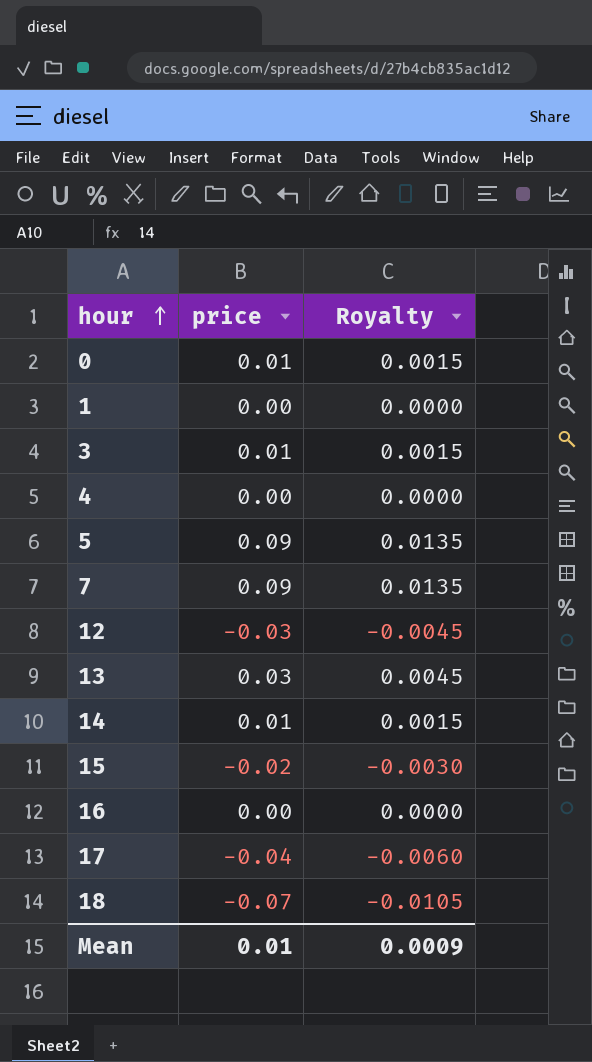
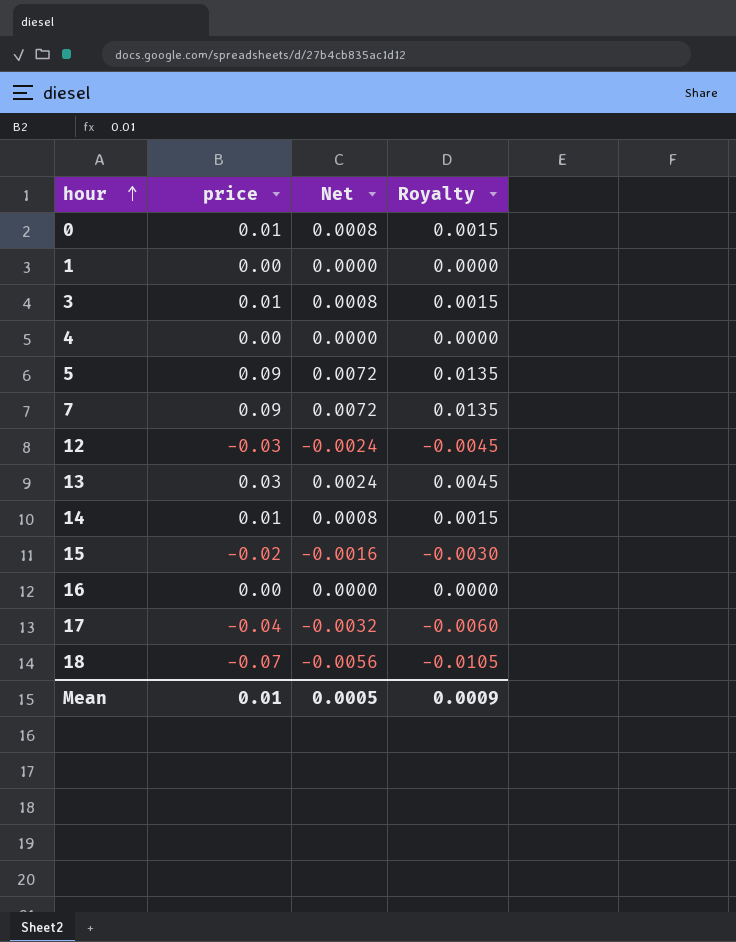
column Net | formula: none -> [price] * 0.08

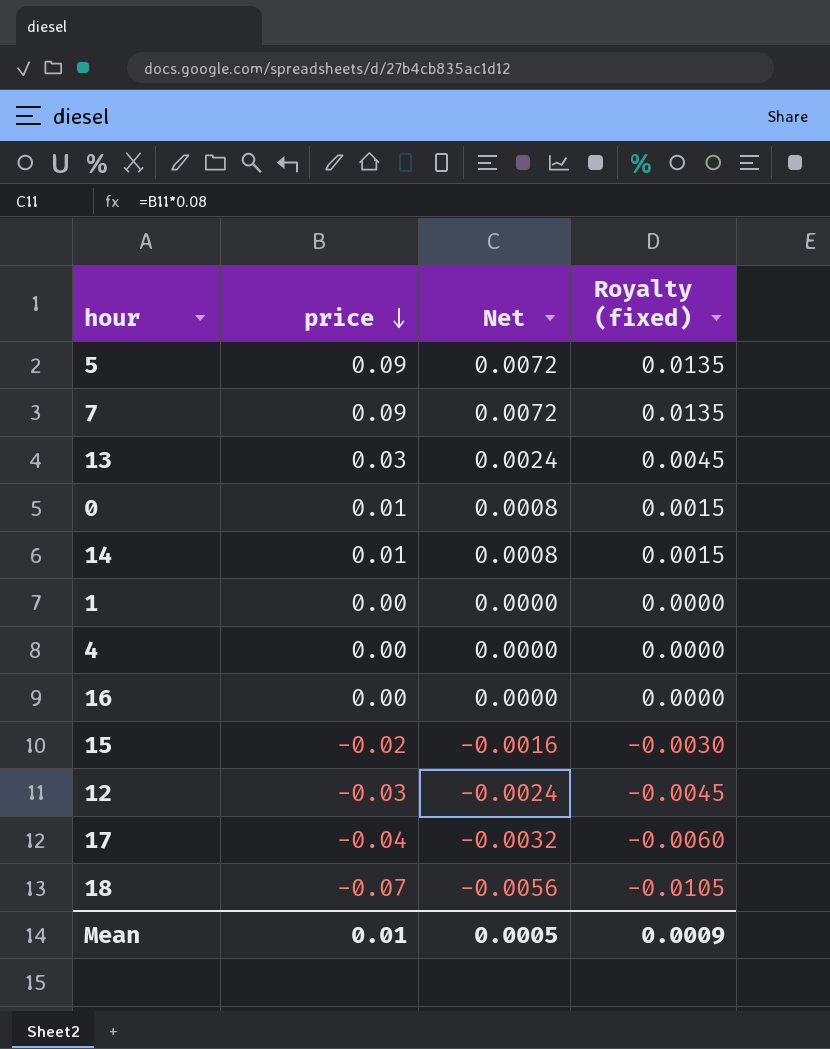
row order: hour ascending -> price descending
column name: Royalty -> Royalty (fixed)
row 3: 0.01 | 0.0008 | 0.0015 -> none

